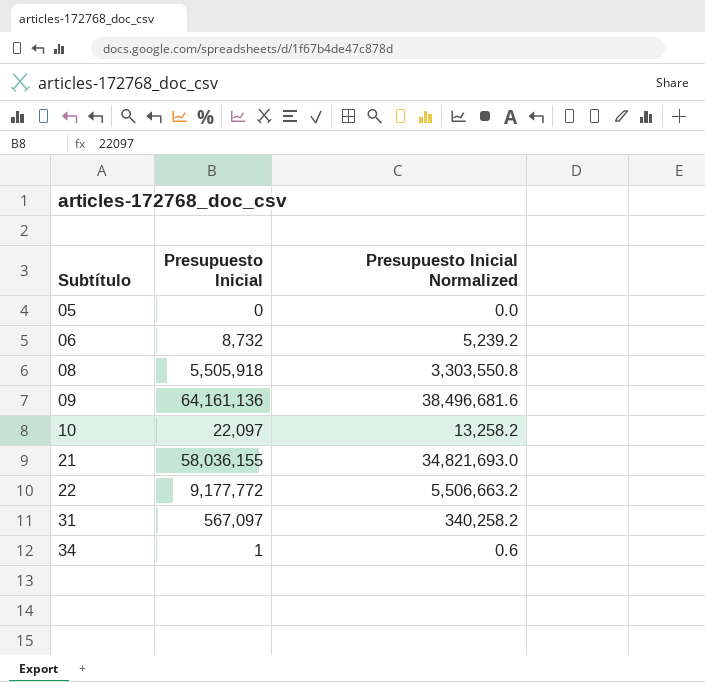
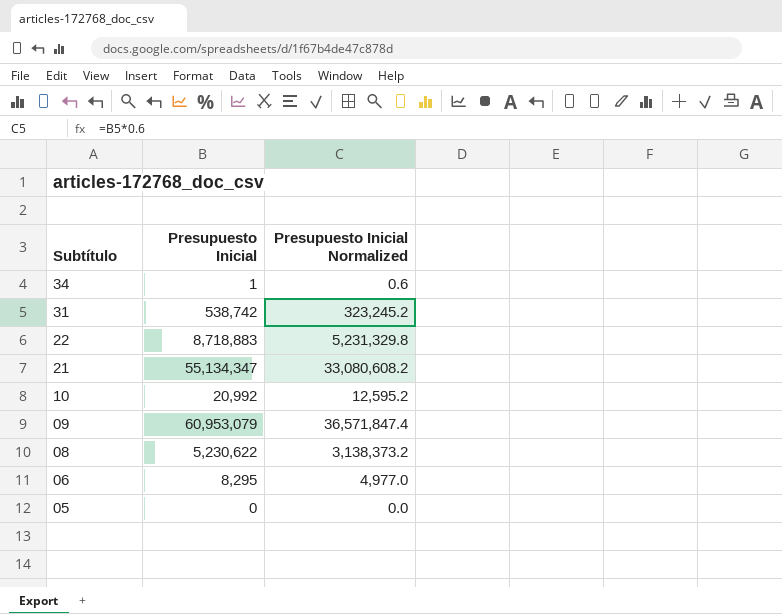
row order: Subtítulo ascending -> Subtítulo descending
31 | Presupuesto Inicial: 567,097 -> 538,742
31 | Presupuesto Inicial Normalized: 340,258.2 -> 323,245.2
22 | Presupuesto Inicial: 9,177,772 -> 8,718,883
22 | Presupuesto Inicial Normalized: 5,506,663.2 -> 5,231,329.8
21 | Presupuesto Inicial: 58,036,155 -> 55,134,347
21 | Presupuesto Inicial Normalized: 34,821,693.0 -> 33,080,608.2
10 | Presupuesto Inicial: 22,097 -> 20,992
10 | Presupuesto Inicial Normalized: 13,258.2 -> 12,595.2
09 | Presupuesto Inicial: 64,161,136 -> 60,953,079
09 | Presupuesto Inicial Normalized: 38,496,681.6 -> 36,571,847.4
08 | Presupuesto Inicial: 5,505,918 -> 5,230,622
08 | Presupuesto Inicial Normalized: 3,303,550.8 -> 3,138,373.2
06 | Presupuesto Inicial: 8,732 -> 8,295
06 | Presupuesto Inicial Normalized: 5,239.2 -> 4,977.0

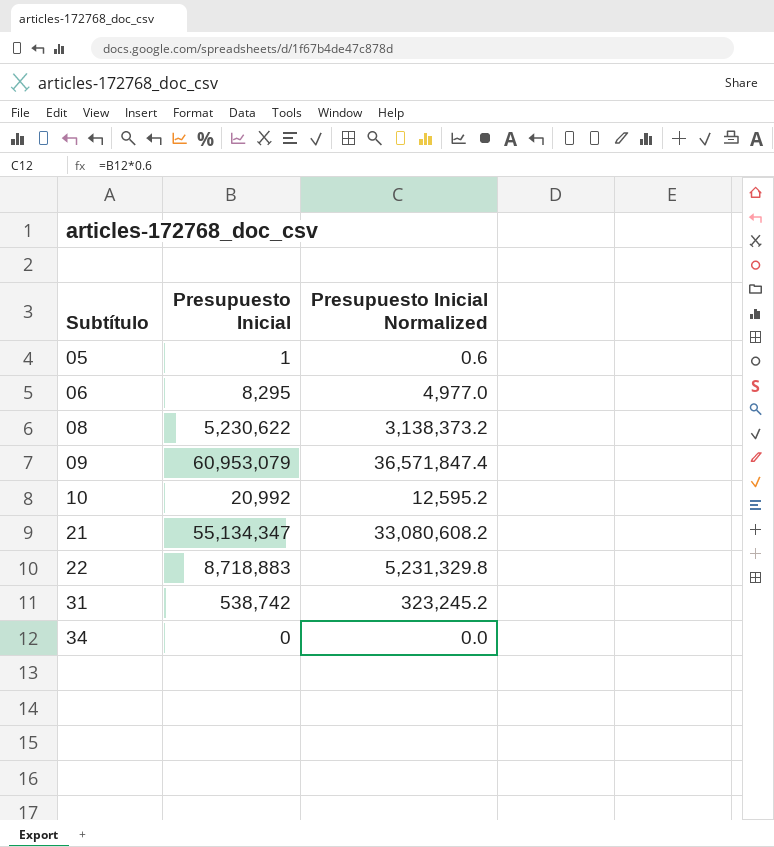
row order: Subtítulo descending -> Subtítulo ascending
05 | Presupuesto Inicial: 0 -> 1
05 | Presupuesto Inicial Normalized: 0.0 -> 0.6
34 | Presupuesto Inicial: 1 -> 0
34 | Presupuesto Inicial Normalized: 0.6 -> 0.0

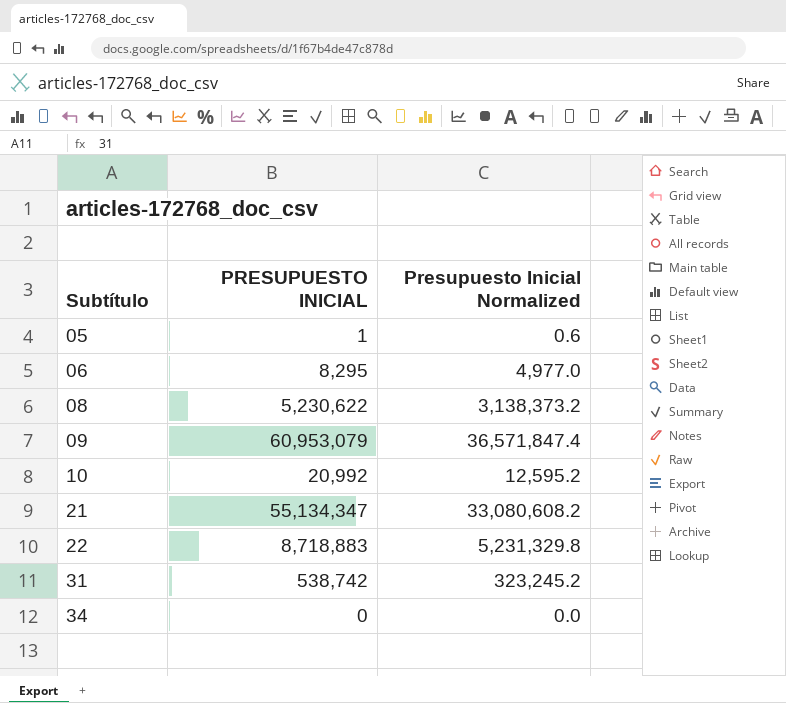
column name: Presupuesto Inicial -> PRESUPUESTO INICIAL

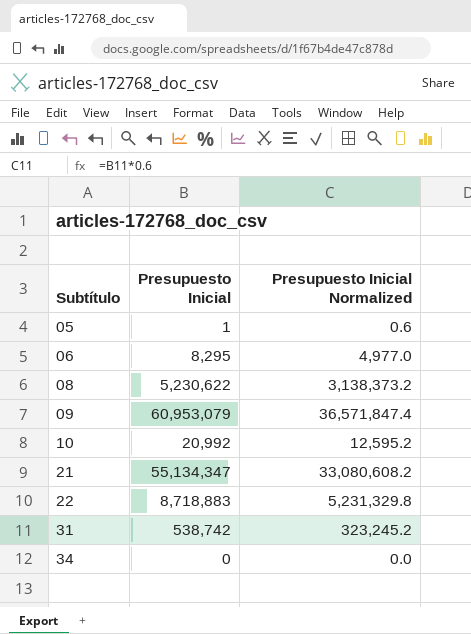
column name: PRESUPUESTO INICIAL -> Presupuesto Inicial

